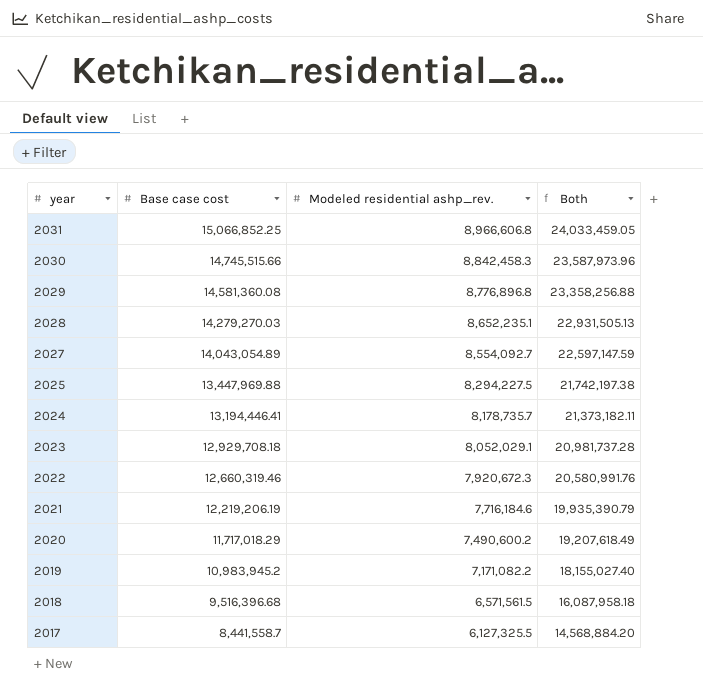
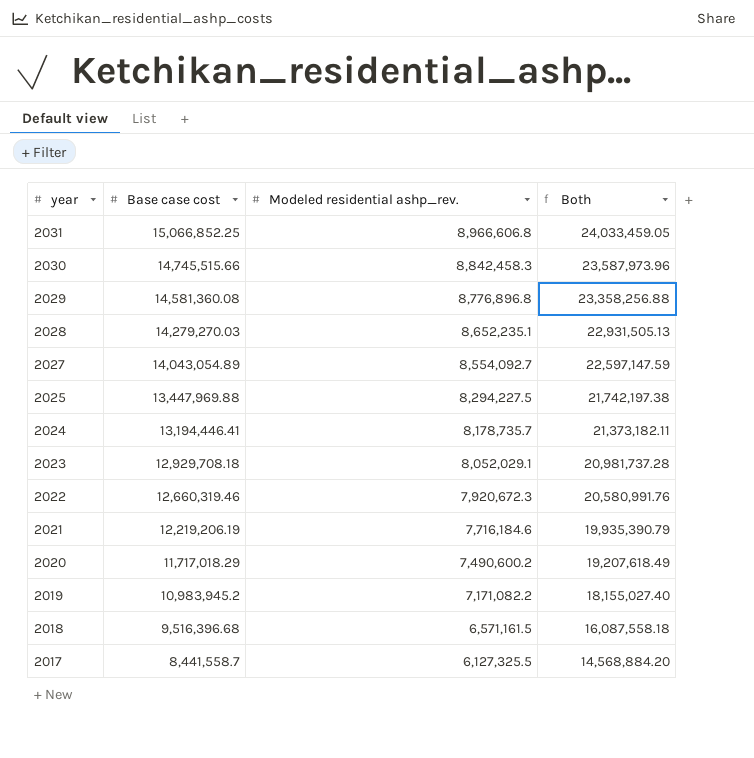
2018 | Modeled residential ashp_rev.: 6,571,561.5 -> 6,571,161.5
2018 | Both: 16,087,958.18 -> 16,087,558.18

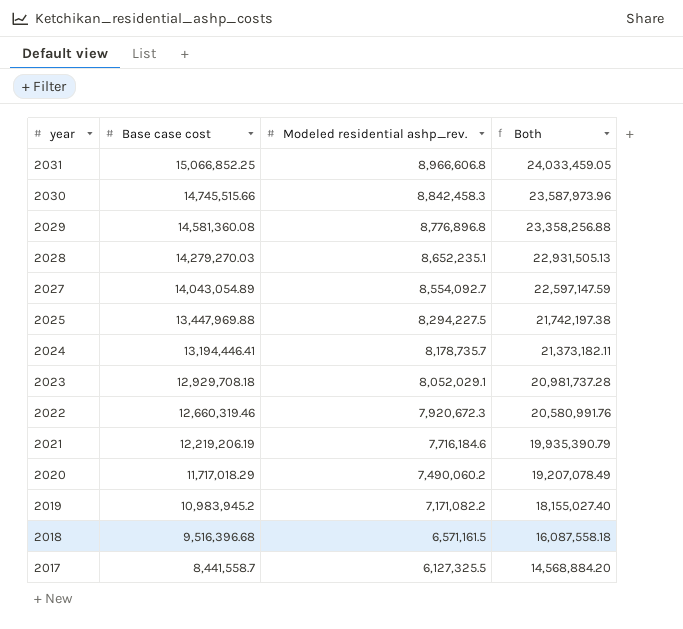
2020 | Modeled residential ashp_rev.: 7,490,600.2 -> 7,490,060.2
2020 | Both: 19,207,618.49 -> 19,207,078.49

